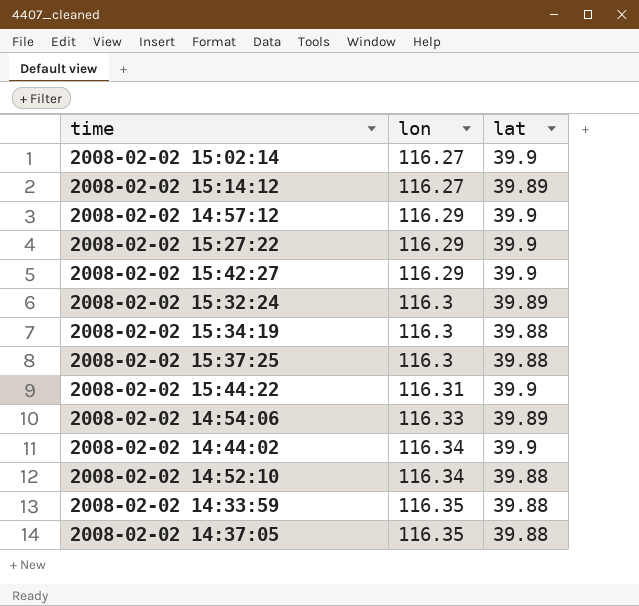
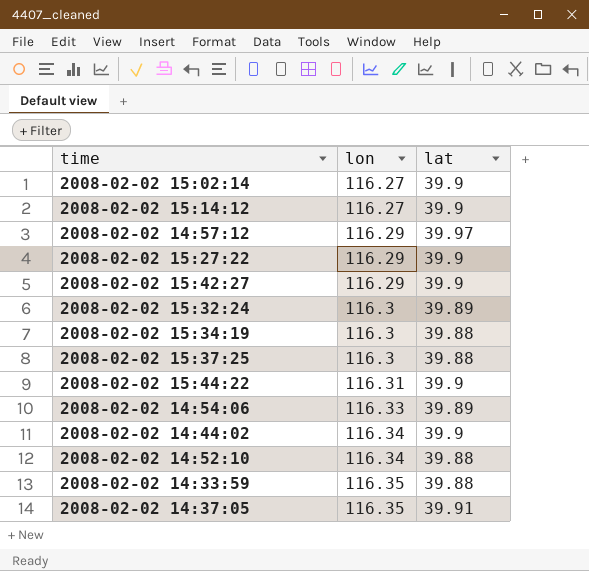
2008-02-02 15:14:12 | lat: 39.89 -> 39.9
2008-02-02 14:57:12 | lat: 39.9 -> 39.97
2008-02-02 14:37:05 | lat: 39.88 -> 39.91

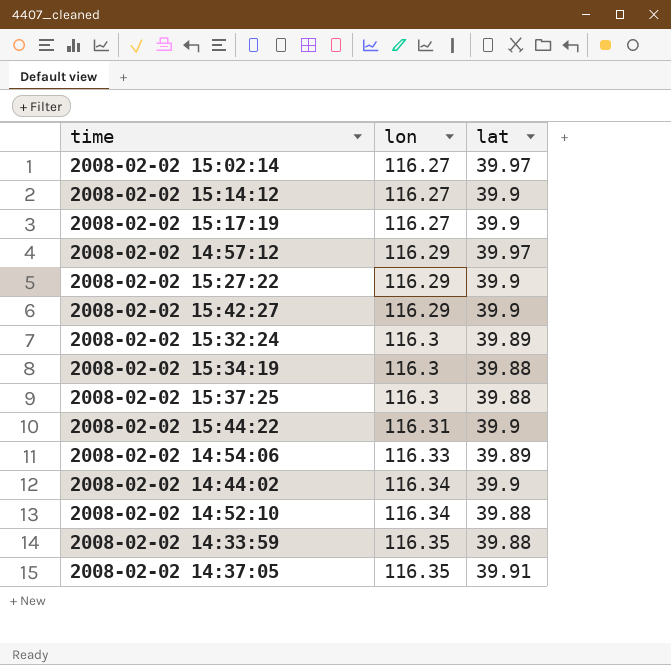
2008-02-02 15:02:14 | lat: 39.9 -> 39.97
row 2008-02-02 15:17:19: none -> 116.27 | 39.9

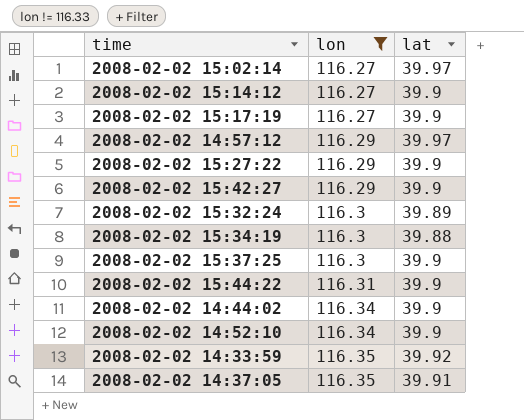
filter: none -> lon != 116.33
2008-02-02 15:37:25 | lat: 39.88 -> 39.9
2008-02-02 14:52:10 | lat: 39.88 -> 39.9
2008-02-02 14:33:59 | lat: 39.88 -> 39.92

